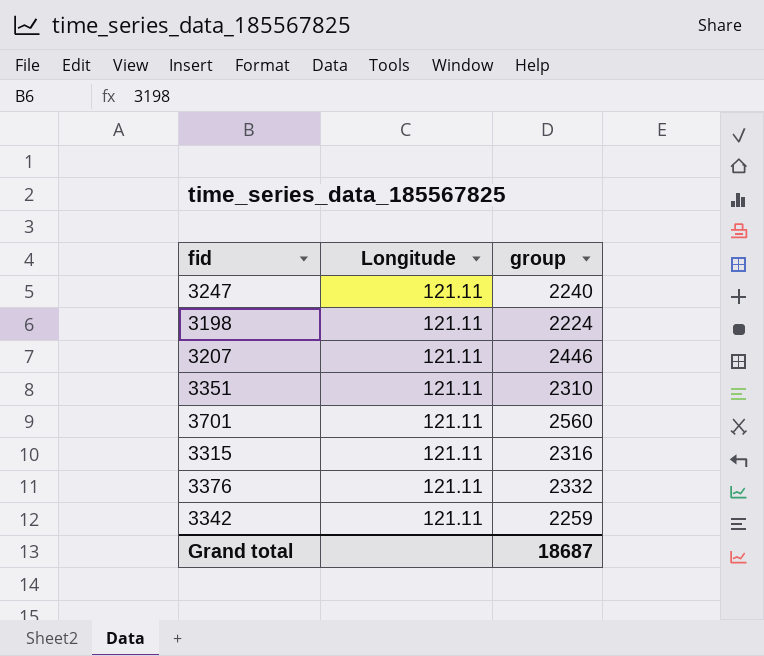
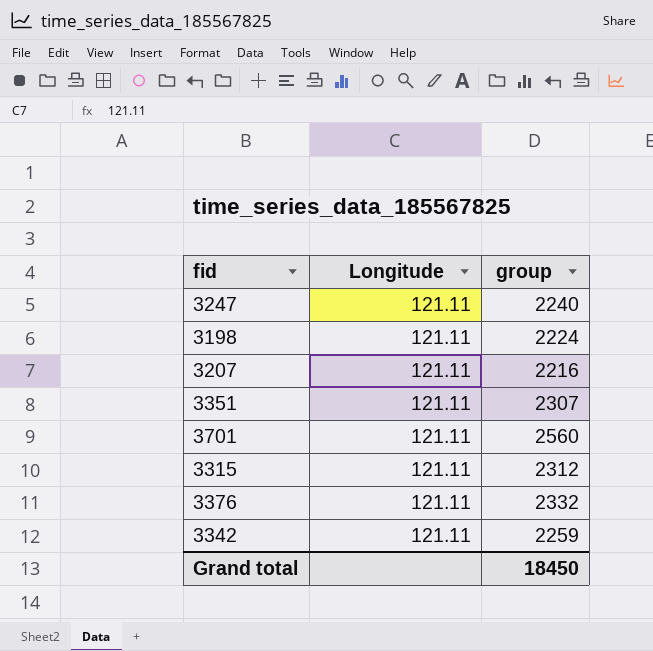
3207 | group: 2446 -> 2216
3351 | group: 2310 -> 2307
3315 | group: 2316 -> 2312
Grand total | group: 18687 -> 18450

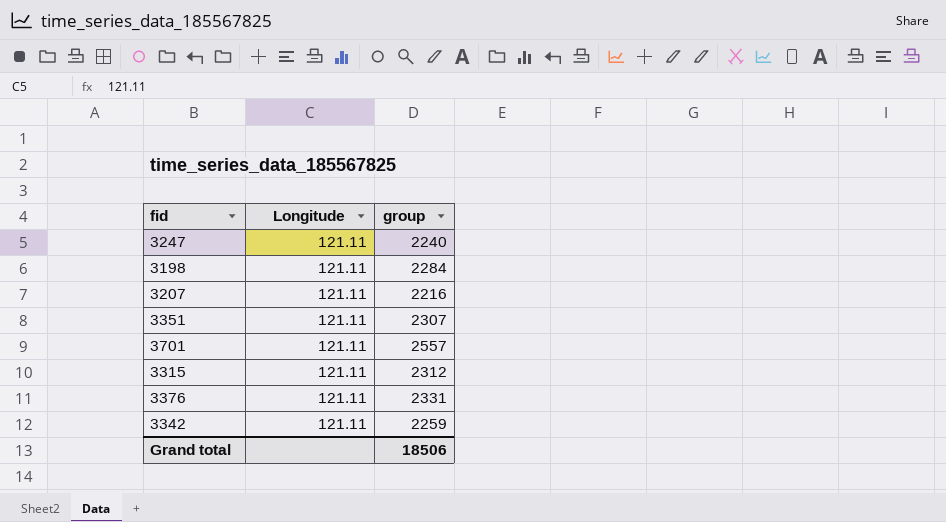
3198 | group: 2224 -> 2284
3701 | group: 2560 -> 2557
3376 | group: 2332 -> 2331
Grand total | group: 18450 -> 18506

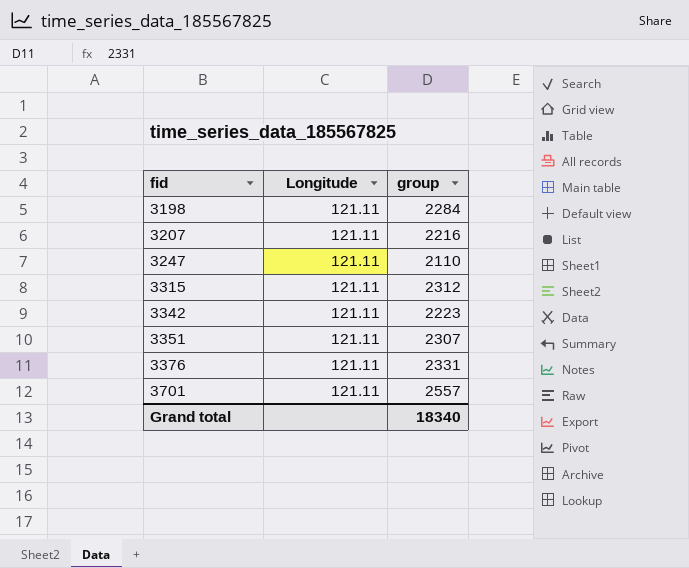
row order: none -> fid ascending
3247 | group: 2240 -> 2110
3342 | group: 2259 -> 2223
Grand total | group: 18506 -> 18340

